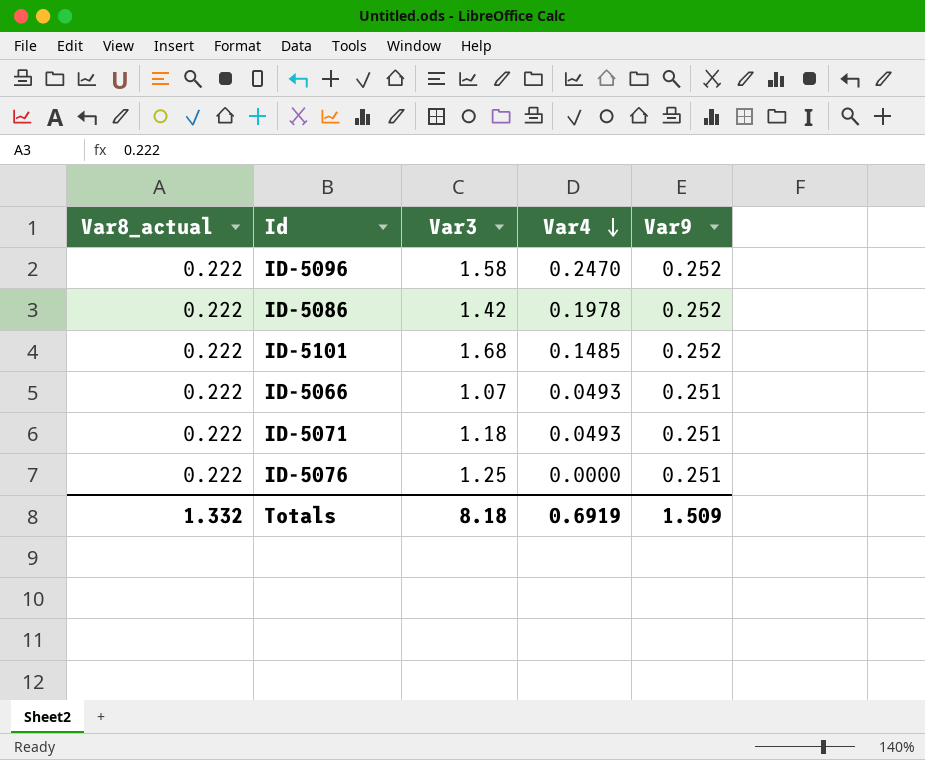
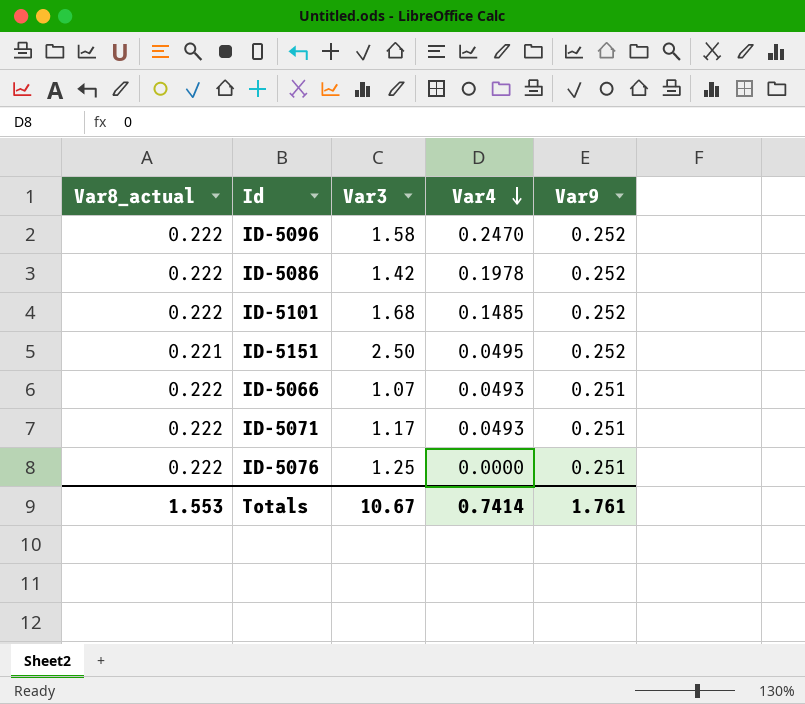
row ID-5151: none -> 0.221 | 2.50 | 0.0495 | 0.252
ID-5071 | Var3: 1.18 -> 1.17
Totals | Var8_actual: 1.332 -> 1.553
Totals | Var3: 8.18 -> 10.67
Totals | Var4: 0.6919 -> 0.7414
Totals | Var9: 1.509 -> 1.761

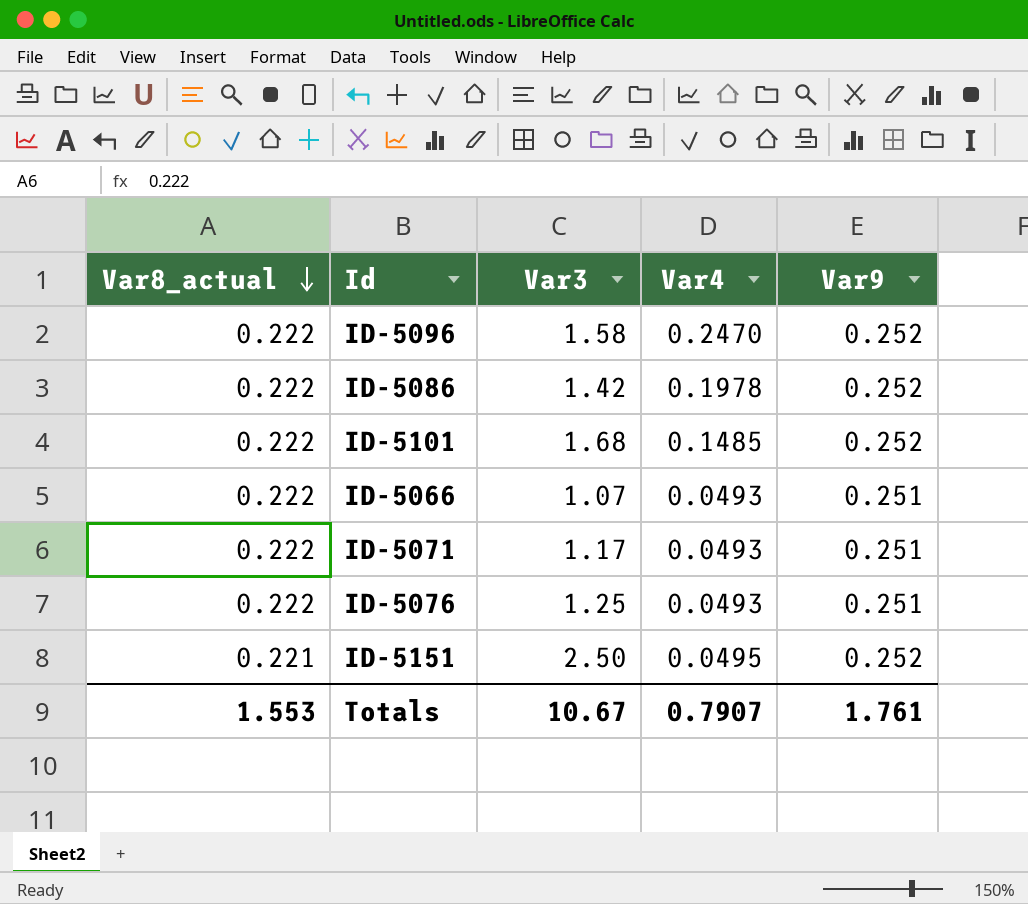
row order: Var4 descending -> Var8_actual descending
ID-5076 | Var4: 0.0000 -> 0.0493
Totals | Var4: 0.7414 -> 0.7907

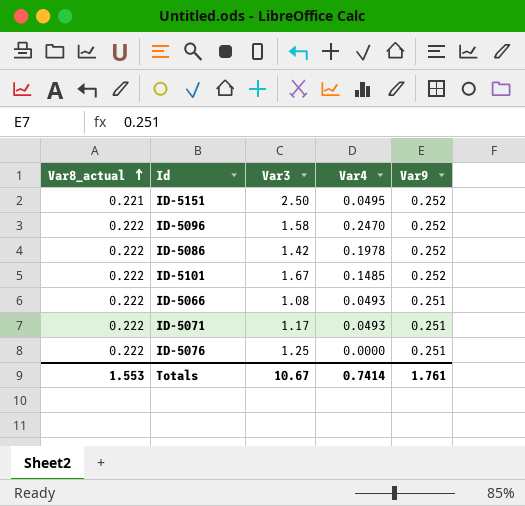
row order: Var8_actual descending -> Var8_actual ascending
ID-5101 | Var3: 1.68 -> 1.67
ID-5066 | Var3: 1.07 -> 1.08
ID-5076 | Var4: 0.0493 -> 0.0000
Totals | Var4: 0.7907 -> 0.7414

